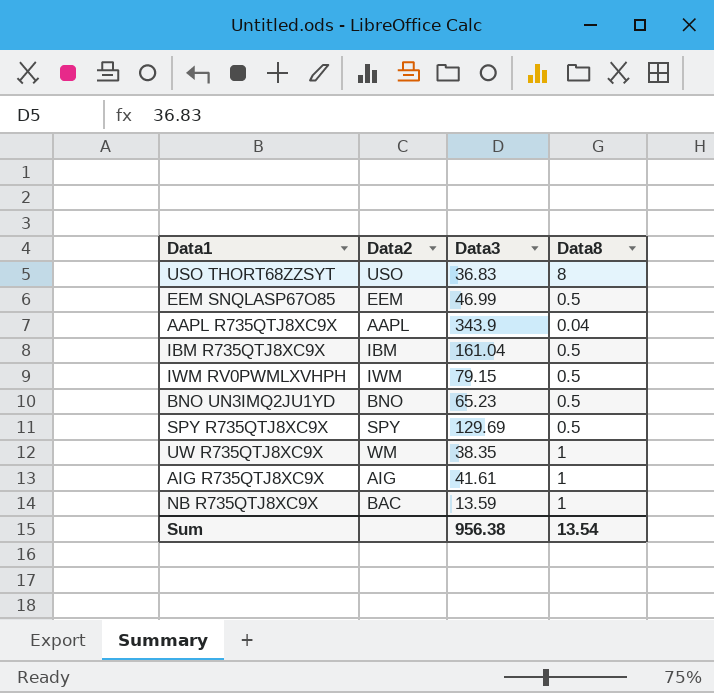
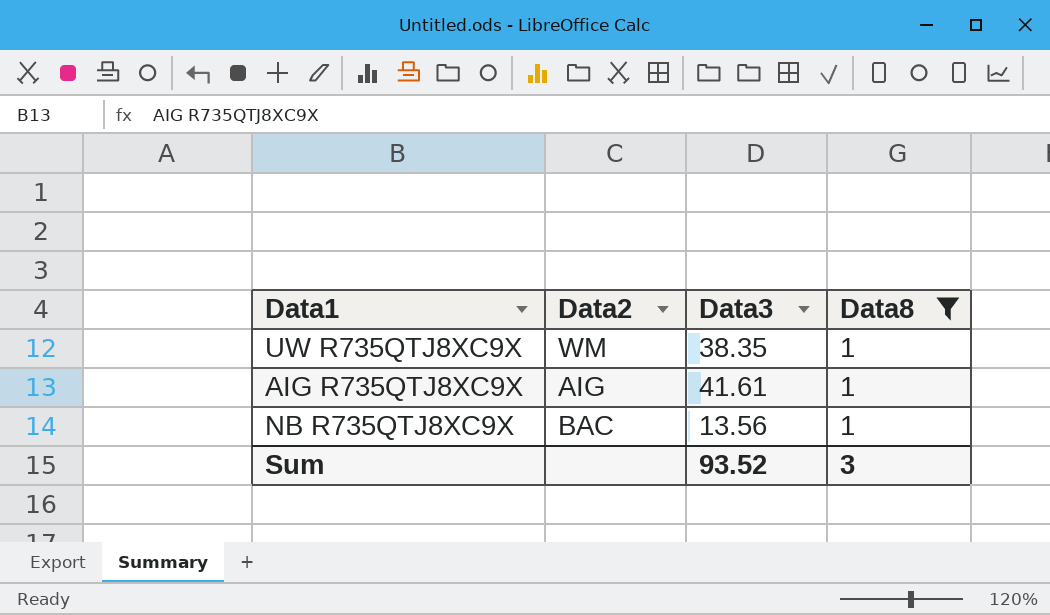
filter: none -> Data8 = 1
NB R735QTJ8XC9X | Data3: 13.59 -> 13.56
Sum | Data3: 956.38 -> 93.52
Sum | Data8: 13.54 -> 3

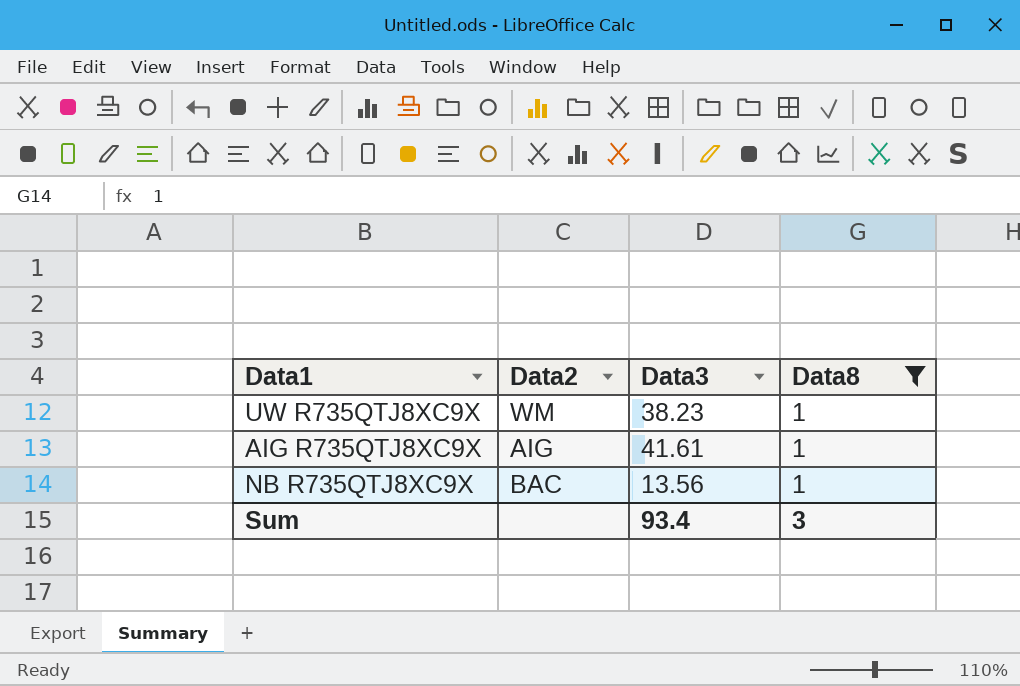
UW R735QTJ8XC9X | Data3: 38.35 -> 38.23
Sum | Data3: 93.52 -> 93.4

